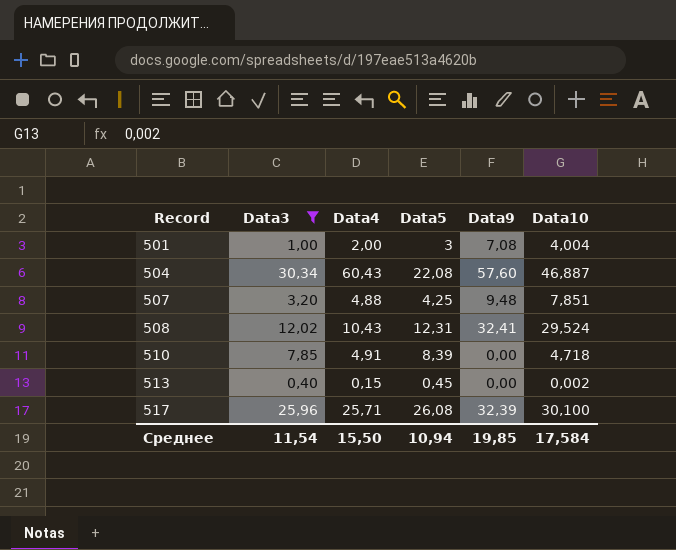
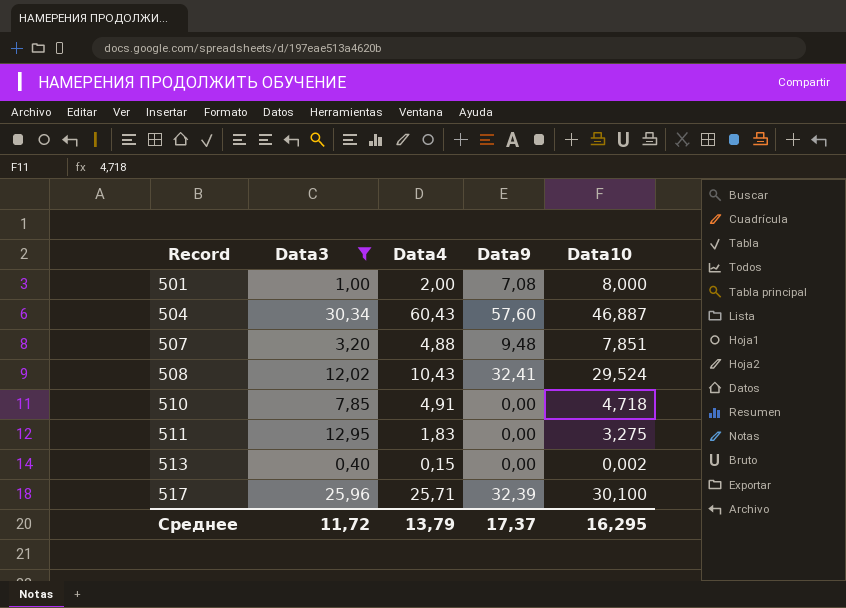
column Data5 | position: 4 -> none
501 | Data10: 4,004 -> 8,000
row 511: none -> 12,95 | 1,83 | 0,00 | 3,275
Среднее | Data3: 11,54 -> 11,72
Среднее | Data4: 15,50 -> 13,79
Среднее | Data9: 19,85 -> 17,37
Среднее | Data10: 17,584 -> 16,295

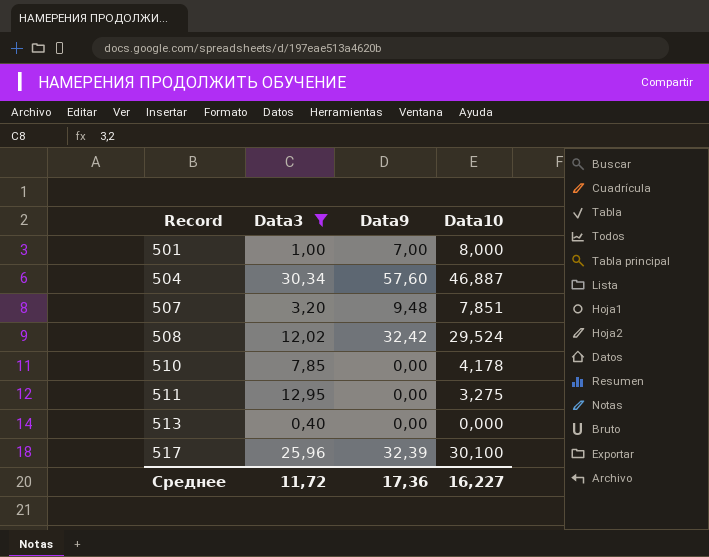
column Data4 | position: 3 -> none
501 | Data9: 7,08 -> 7,00
508 | Data9: 32,41 -> 32,42
510 | Data10: 4,718 -> 4,178
513 | Data10: 0,002 -> 0,000
Среднее | Data9: 17,37 -> 17,36
Среднее | Data10: 16,295 -> 16,227

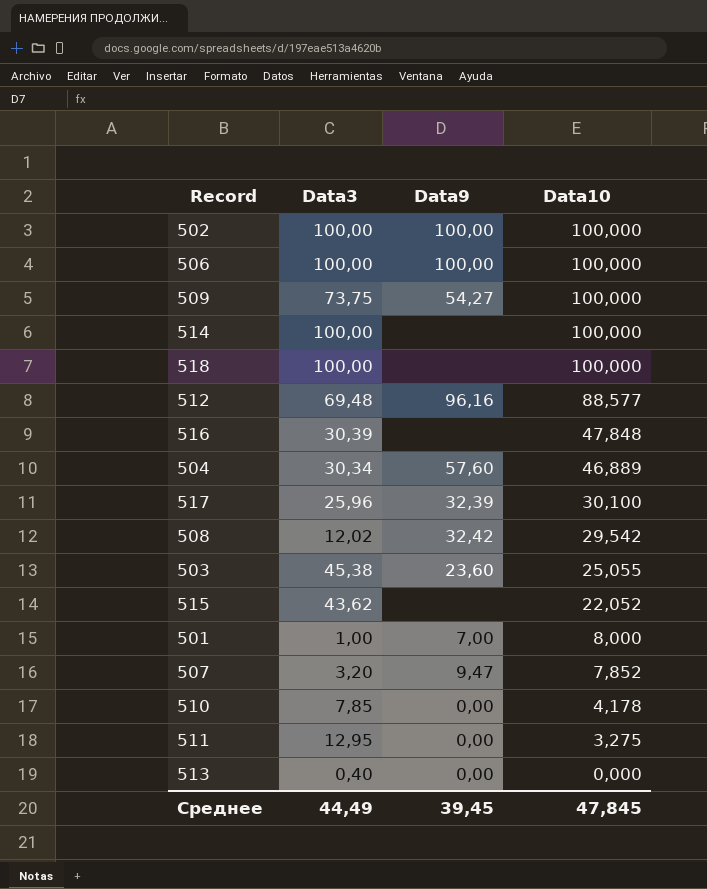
filter: Data3 <= 30,34 -> none
row order: Record ascending -> Data10 descending
504 | Data10: 46,887 -> 46,889
508 | Data10: 29,524 -> 29,542
507 | Data9: 9,48 -> 9,47
507 | Data10: 7,851 -> 7,852
Среднее | Data3: 11,72 -> 44,49
Среднее | Data9: 17,36 -> 39,45
Среднее | Data10: 16,227 -> 47,845

